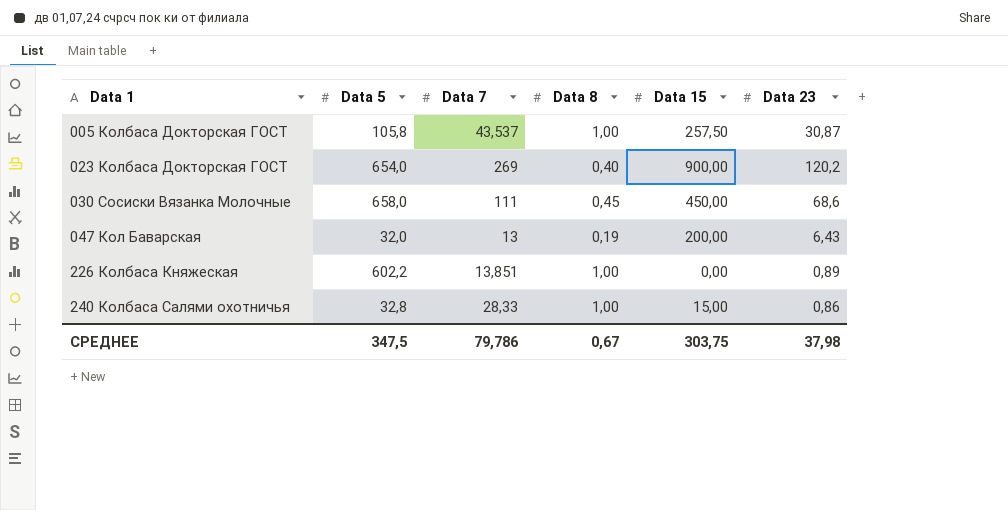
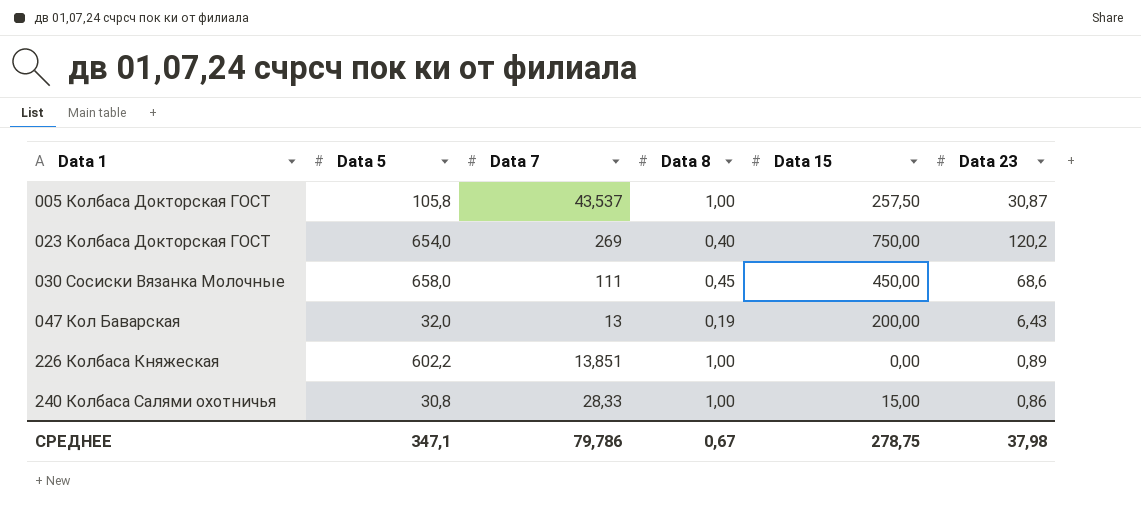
023 Колбаса Докторская ГОСТ | Data 15: 900,00 -> 750,00
240 Колбаса Салями охотничья | Data 5: 32,8 -> 30,8
СРЕДНЕЕ | Data 5: 347,5 -> 347,1
СРЕДНЕЕ | Data 15: 303,75 -> 278,75

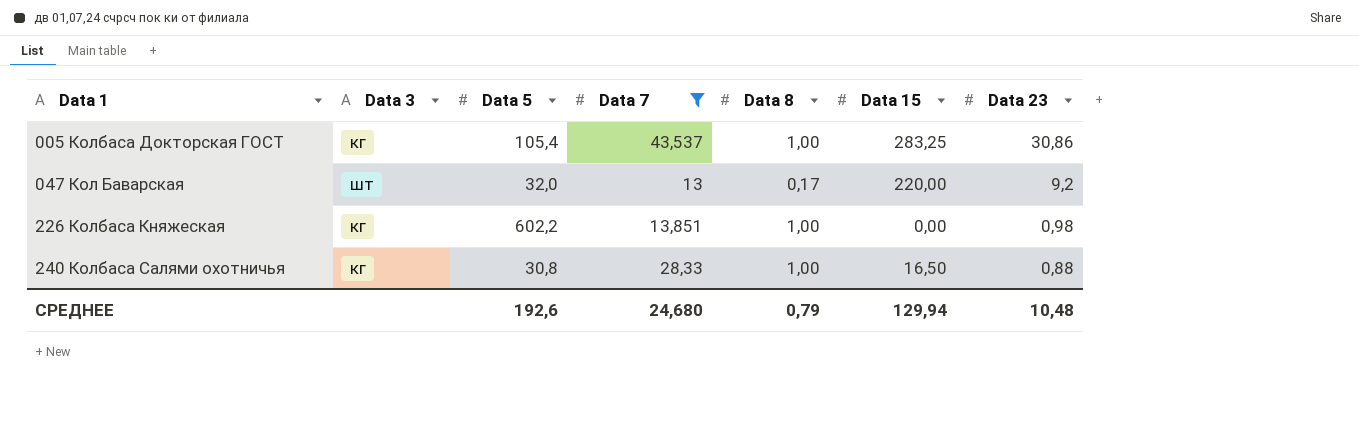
filter: none -> Data 7 <= 43,537
column Data 3 | position: none -> 2
005 Колбаса Докторская ГОСТ | Data 5: 105,8 -> 105,4
005 Колбаса Докторская ГОСТ | Data 15: 257,50 -> 283,25
005 Колбаса Докторская ГОСТ | Data 23: 30,87 -> 30,86
047 Кол Баварская | Data 8: 0,19 -> 0,17
047 Кол Баварская | Data 15: 200,00 -> 220,00
047 Кол Баварская | Data 23: 6,43 -> 9,2
226 Колбаса Княжеская | Data 23: 0,89 -> 0,98
240 Колбаса Салями охотничья | Data 15: 15,00 -> 16,50
240 Колбаса Салями охотничья | Data 23: 0,86 -> 0,88
СРЕДНЕЕ | Data 5: 347,1 -> 192,6
СРЕДНЕЕ | Data 7: 79,786 -> 24,680
СРЕДНЕЕ | Data 8: 0,67 -> 0,79
СРЕДНЕЕ | Data 15: 278,75 -> 129,94
СРЕДНЕЕ | Data 23: 37,98 -> 10,48

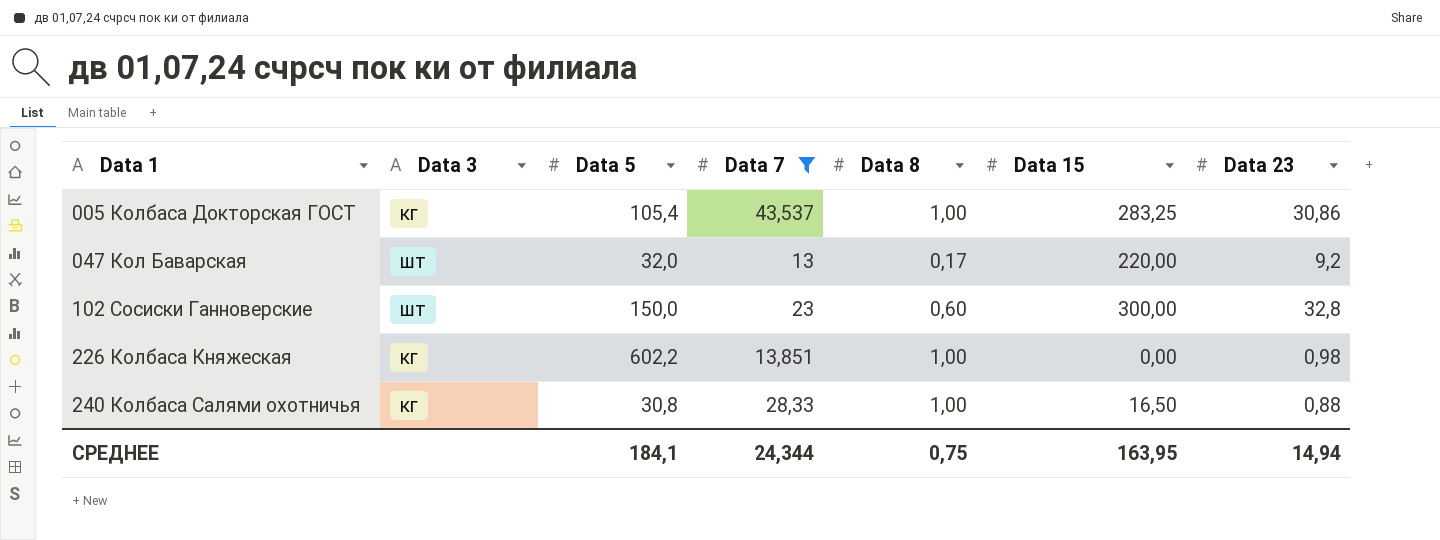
row 102 Сосиски Ганноверские: none -> шт | 150,0 | 23 | 0,60 | 300,00 | 32,8
СРЕДНЕЕ | Data 5: 192,6 -> 184,1
СРЕДНЕЕ | Data 7: 24,680 -> 24,344
СРЕДНЕЕ | Data 8: 0,79 -> 0,75
СРЕДНЕЕ | Data 15: 129,94 -> 163,95
СРЕДНЕЕ | Data 23: 10,48 -> 14,94

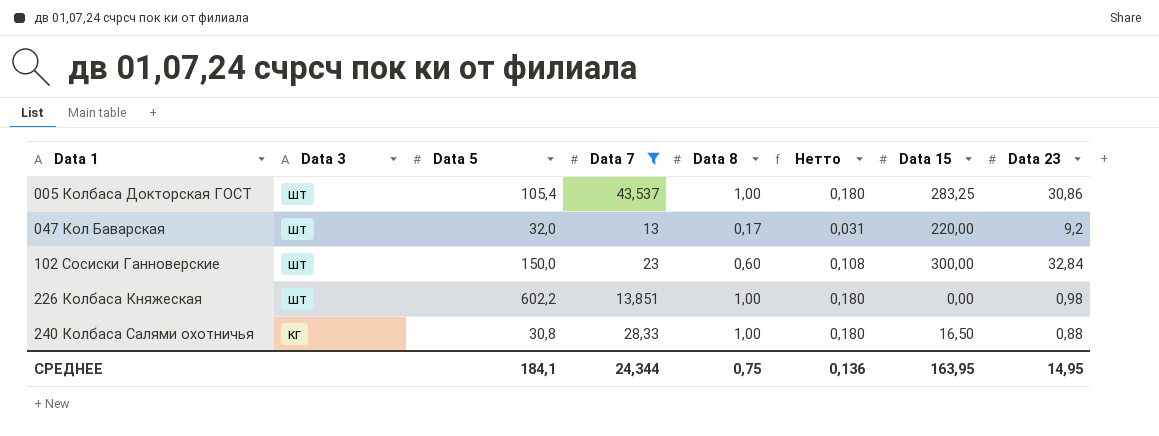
column Нетто | formula: none -> [Data 8] * 0,18
005 Колбаса Докторская ГОСТ | Data 3: кг -> шт
102 Сосиски Ганноверские | Data 23: 32,8 -> 32,84
226 Колбаса Княжеская | Data 3: кг -> шт
СРЕДНЕЕ | Data 23: 14,94 -> 14,95

